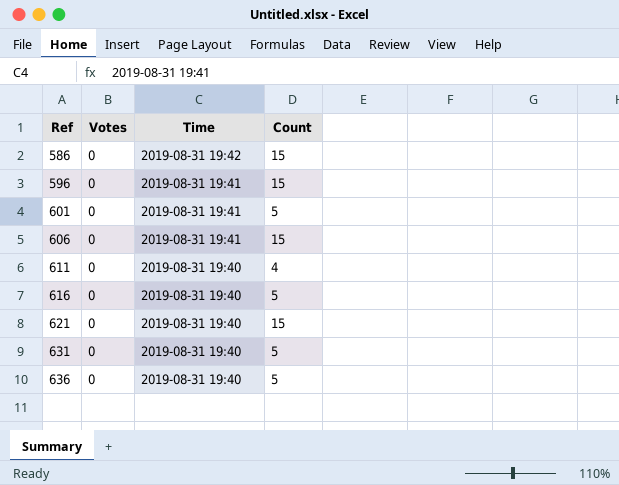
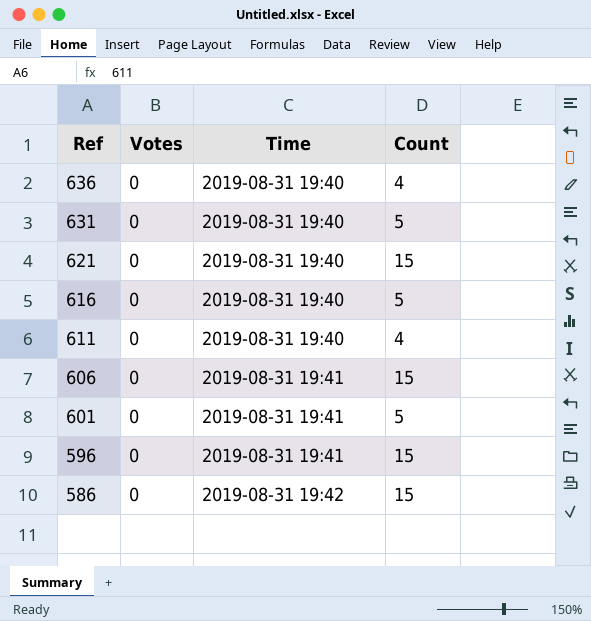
row order: Ref ascending -> Ref descending
636 | Count: 5 -> 4

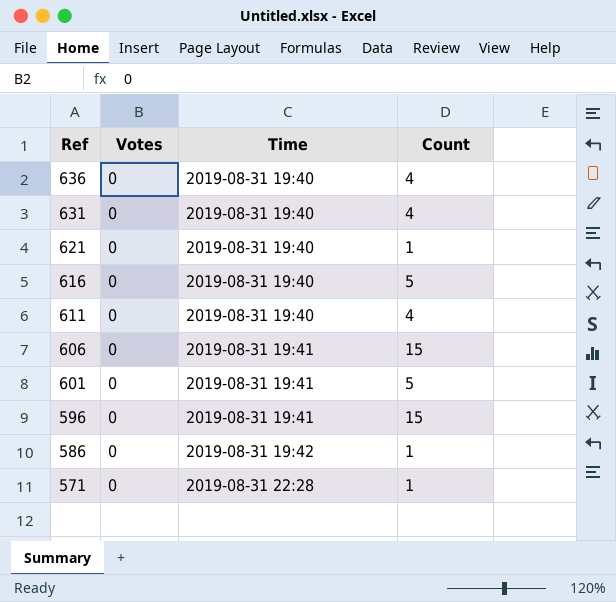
631 | Count: 5 -> 4
621 | Count: 15 -> 1
586 | Count: 15 -> 1
row 571: none -> 0 | 2019-08-31 22:28 | 1

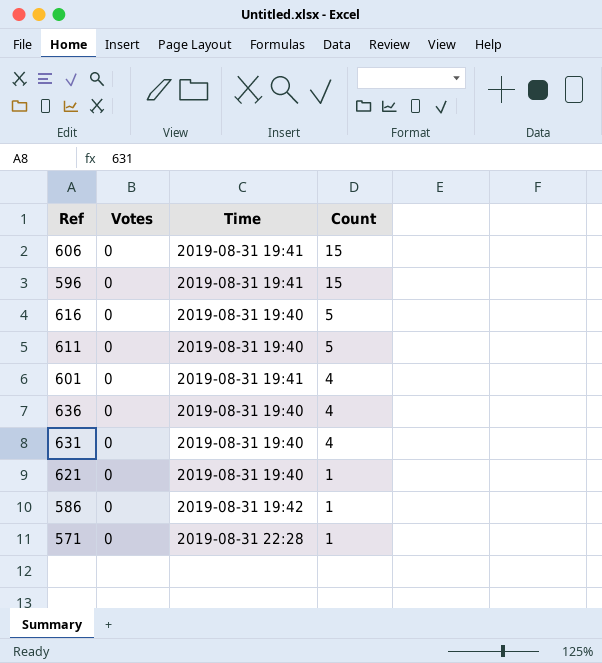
row order: Ref descending -> Count descending
611 | Count: 4 -> 5
601 | Count: 5 -> 4

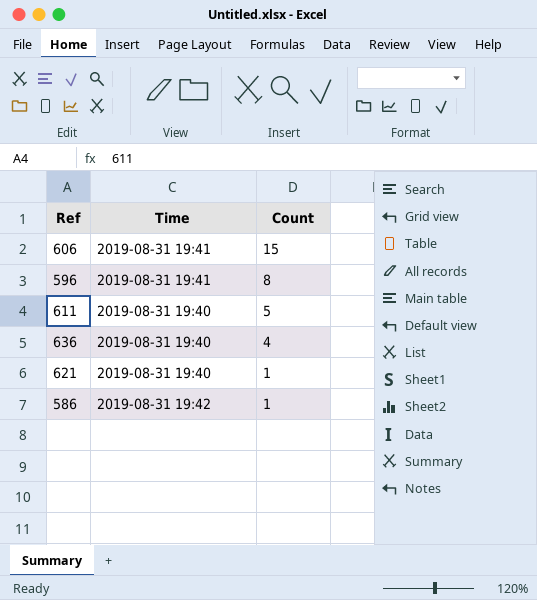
column Votes | position: 2 -> none
row 616: 0 | 2019-08-31 19:40 | 5 -> none
row 601: 0 | 2019-08-31 19:41 | 4 -> none
row 631: 0 | 2019-08-31 19:40 | 4 -> none
row 571: 0 | 2019-08-31 22:28 | 1 -> none
596 | Count: 15 -> 8

